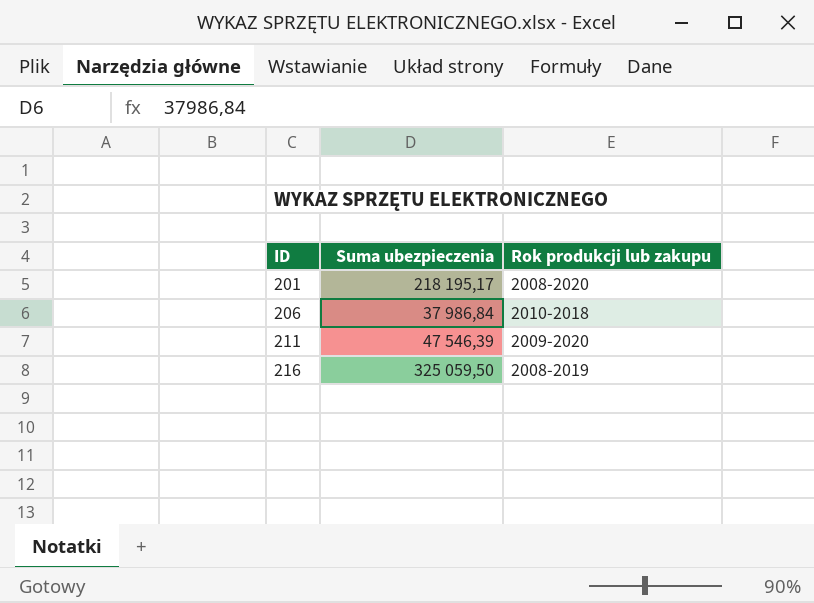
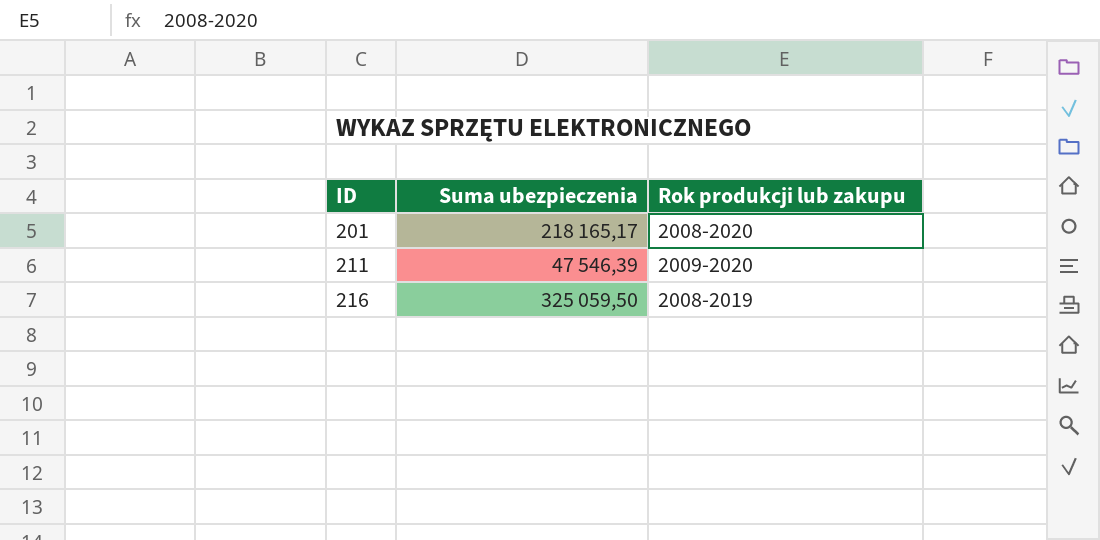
row 206: 37 986,84 | 2010-2018 -> none
201 | Suma ubezpieczenia: 218 195,17 -> 218 165,17

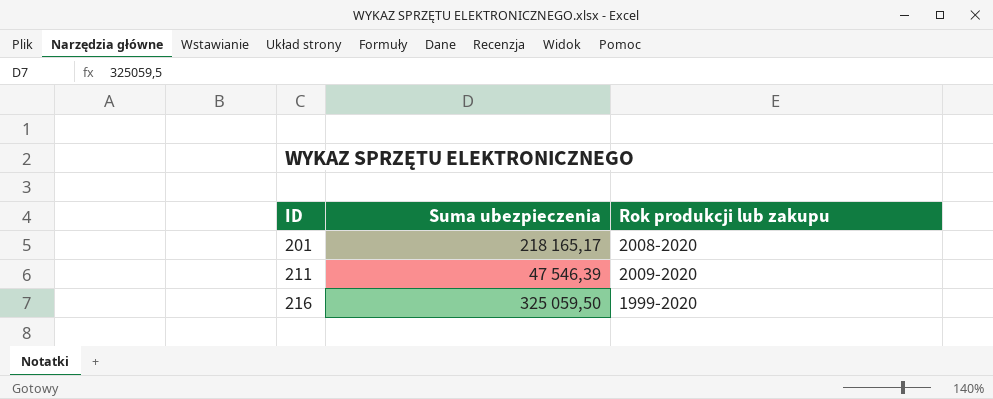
216 | Rok produkcji lub zakupu: 2008-2019 -> 1999-2020

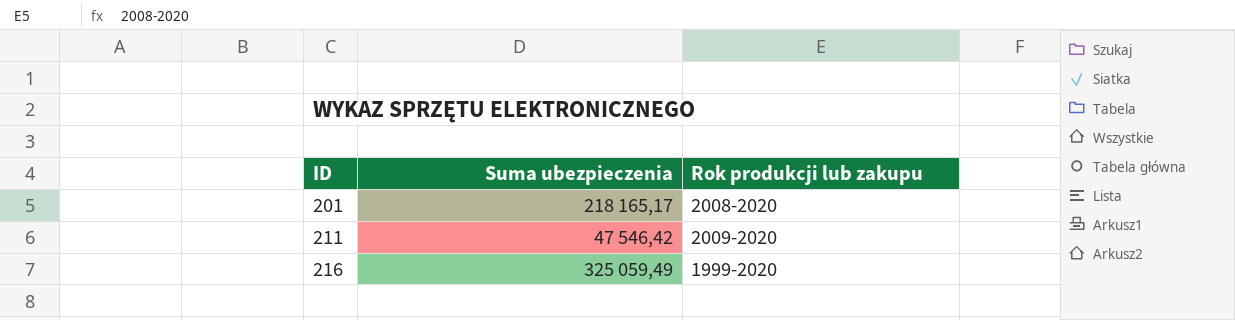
211 | Suma ubezpieczenia: 47 546,39 -> 47 546,42
216 | Suma ubezpieczenia: 325 059,50 -> 325 059,49

